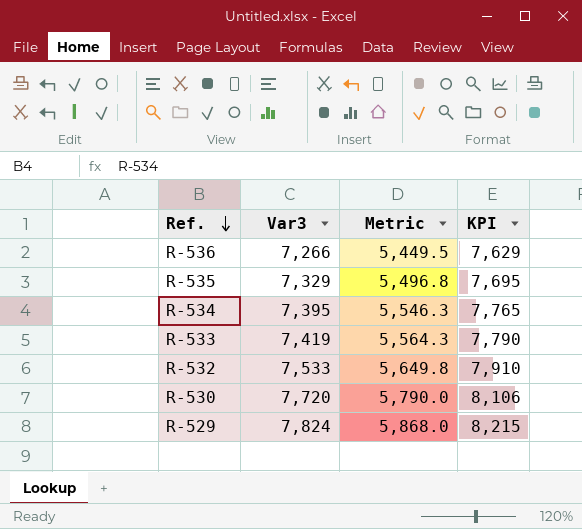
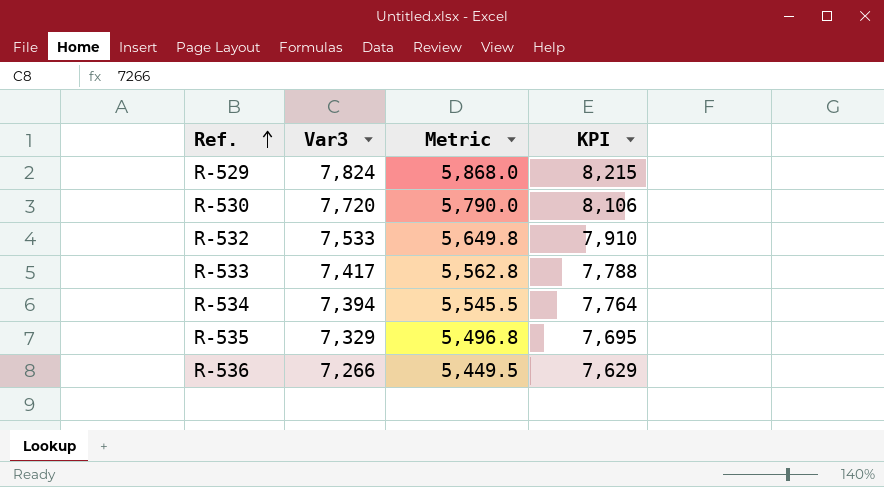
row order: Ref. descending -> Ref. ascending
R-533 | Var3: 7,419 -> 7,417
R-533 | Metric: 5,564.3 -> 5,562.8
R-533 | KPI: 7,790 -> 7,788
R-534 | Var3: 7,395 -> 7,394
R-534 | Metric: 5,546.3 -> 5,545.5
R-534 | KPI: 7,765 -> 7,764

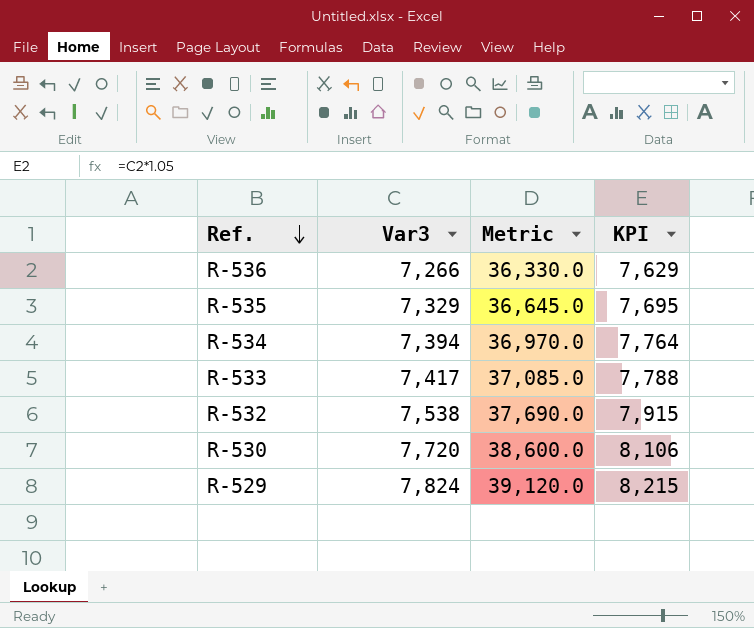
row order: Ref. ascending -> Ref. descending
column Metric | formula: [Var3] * 0.75 -> [Var3] * 5
R-532 | Var3: 7,533 -> 7,538
R-532 | KPI: 7,910 -> 7,915

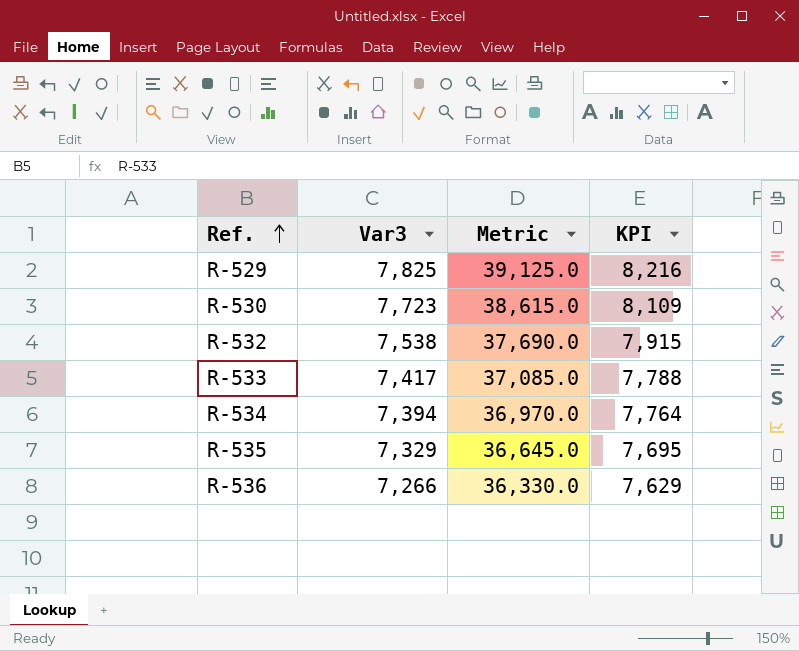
row order: Ref. descending -> Ref. ascending
R-529 | Var3: 7,824 -> 7,825
R-529 | Metric: 39,120.0 -> 39,125.0
R-529 | KPI: 8,215 -> 8,216
R-530 | Var3: 7,720 -> 7,723
R-530 | Metric: 38,600.0 -> 38,615.0
R-530 | KPI: 8,106 -> 8,109

